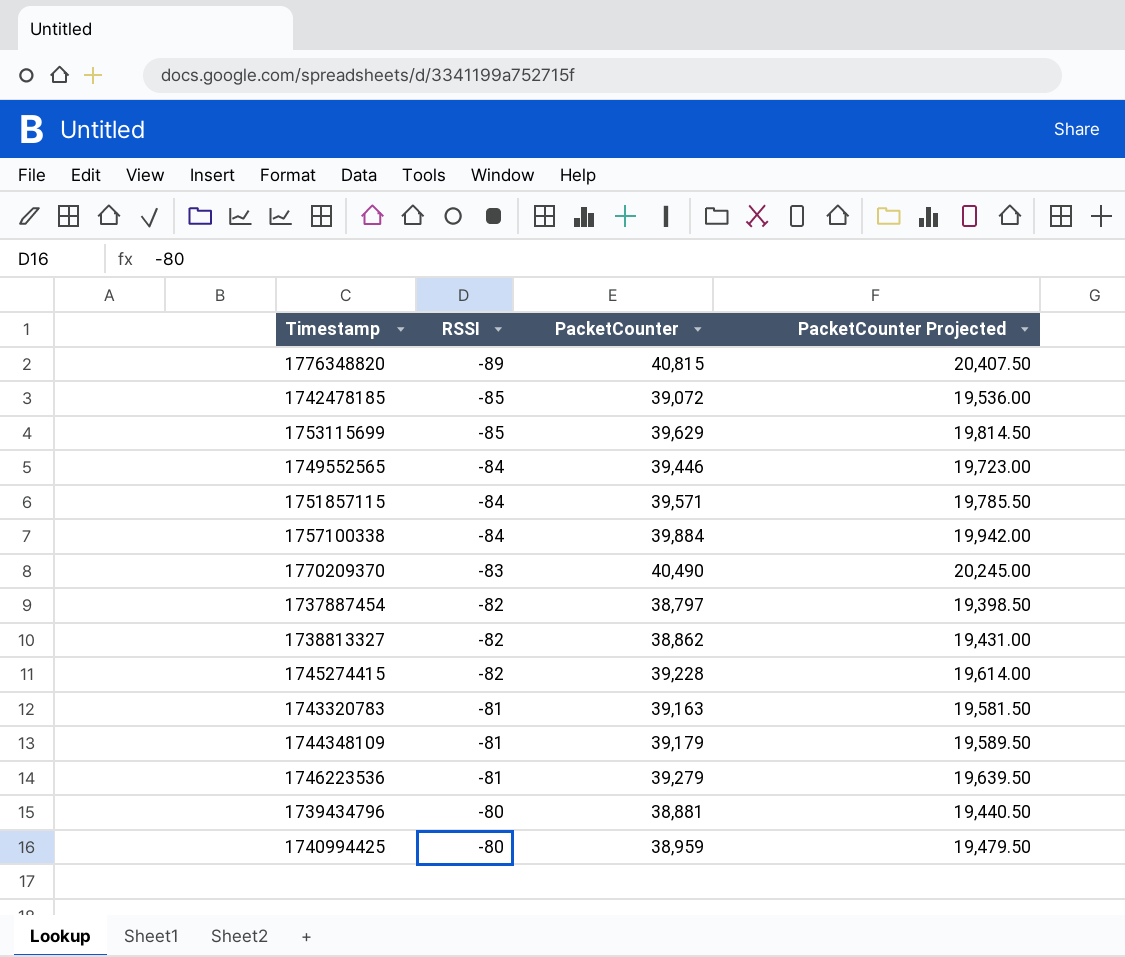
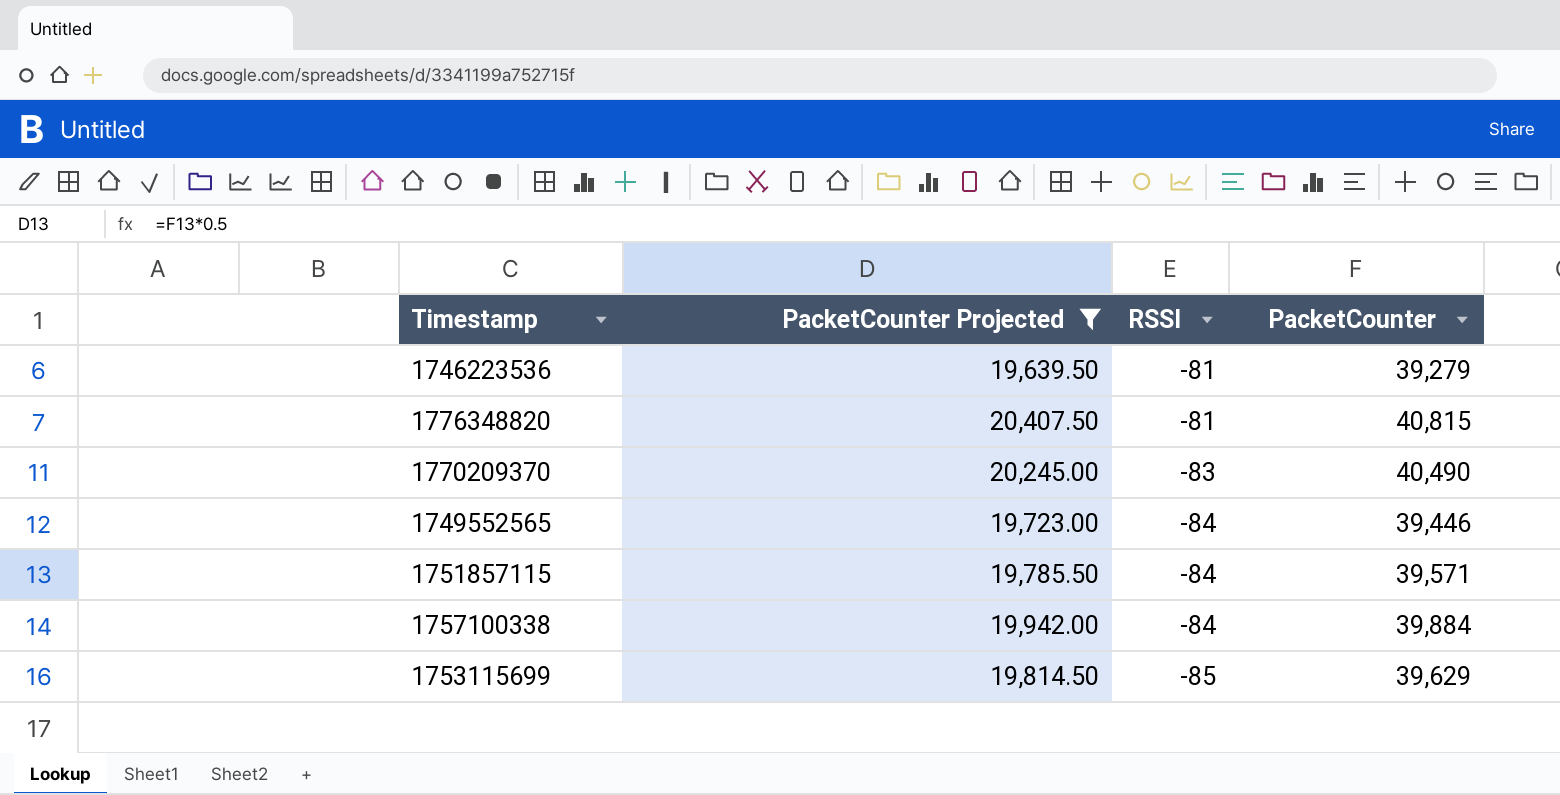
filter: none -> PacketCounter Projected >= 19,639.50
row order: RSSI ascending -> RSSI descending
column PacketCounter Projected | position: 4 -> 2
1776348820 | RSSI: -89 -> -81

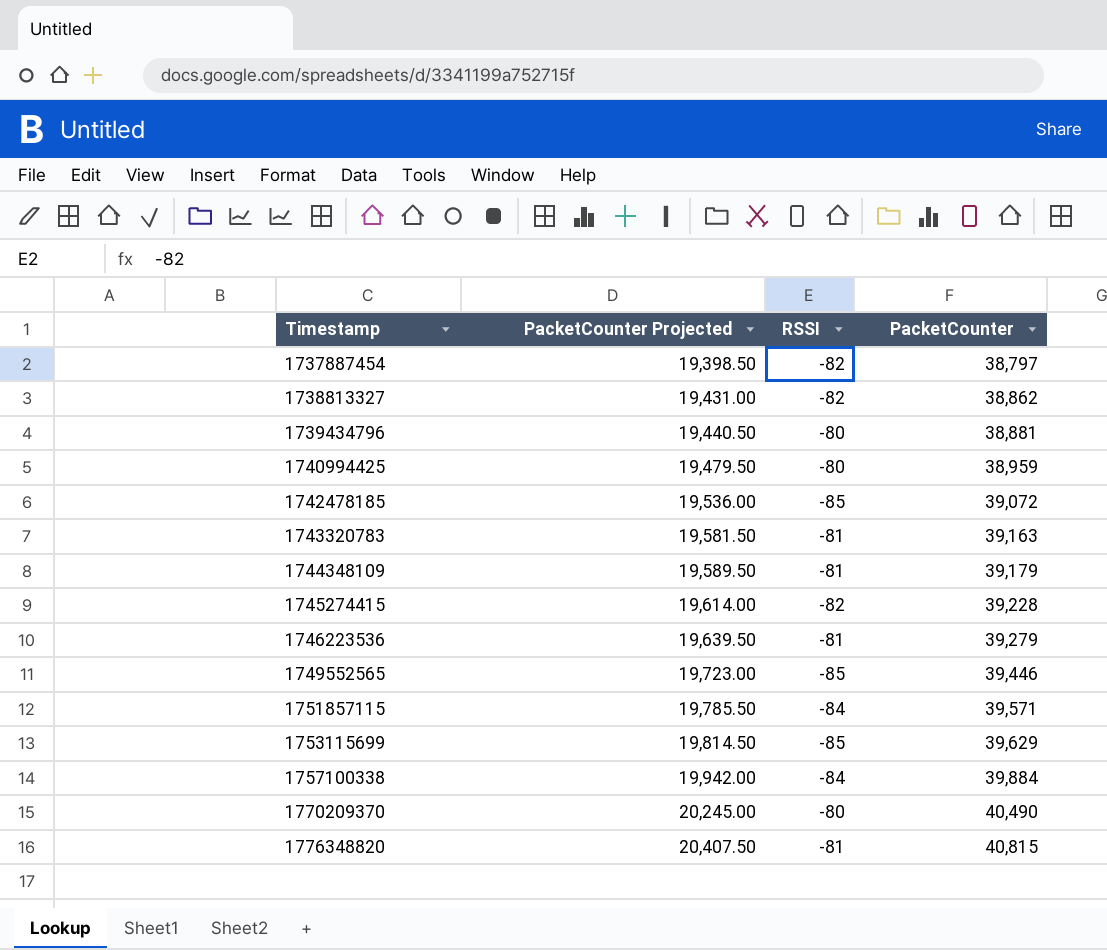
filter: PacketCounter Projected >= 19,639.50 -> none
row order: RSSI descending -> Timestamp ascending
1749552565 | RSSI: -84 -> -85
1770209370 | RSSI: -83 -> -80

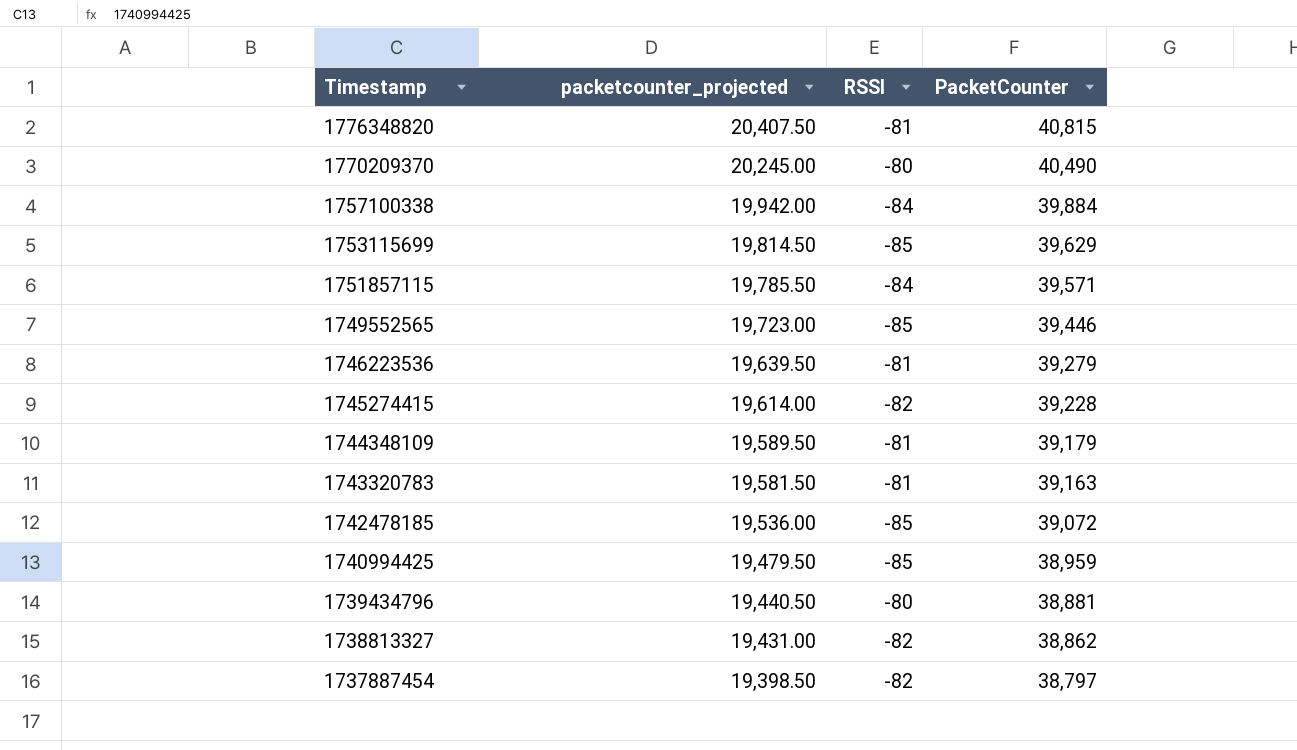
row order: Timestamp ascending -> Timestamp descending
column name: PacketCounter Projected -> packetcounter_projected
1740994425 | RSSI: -80 -> -85

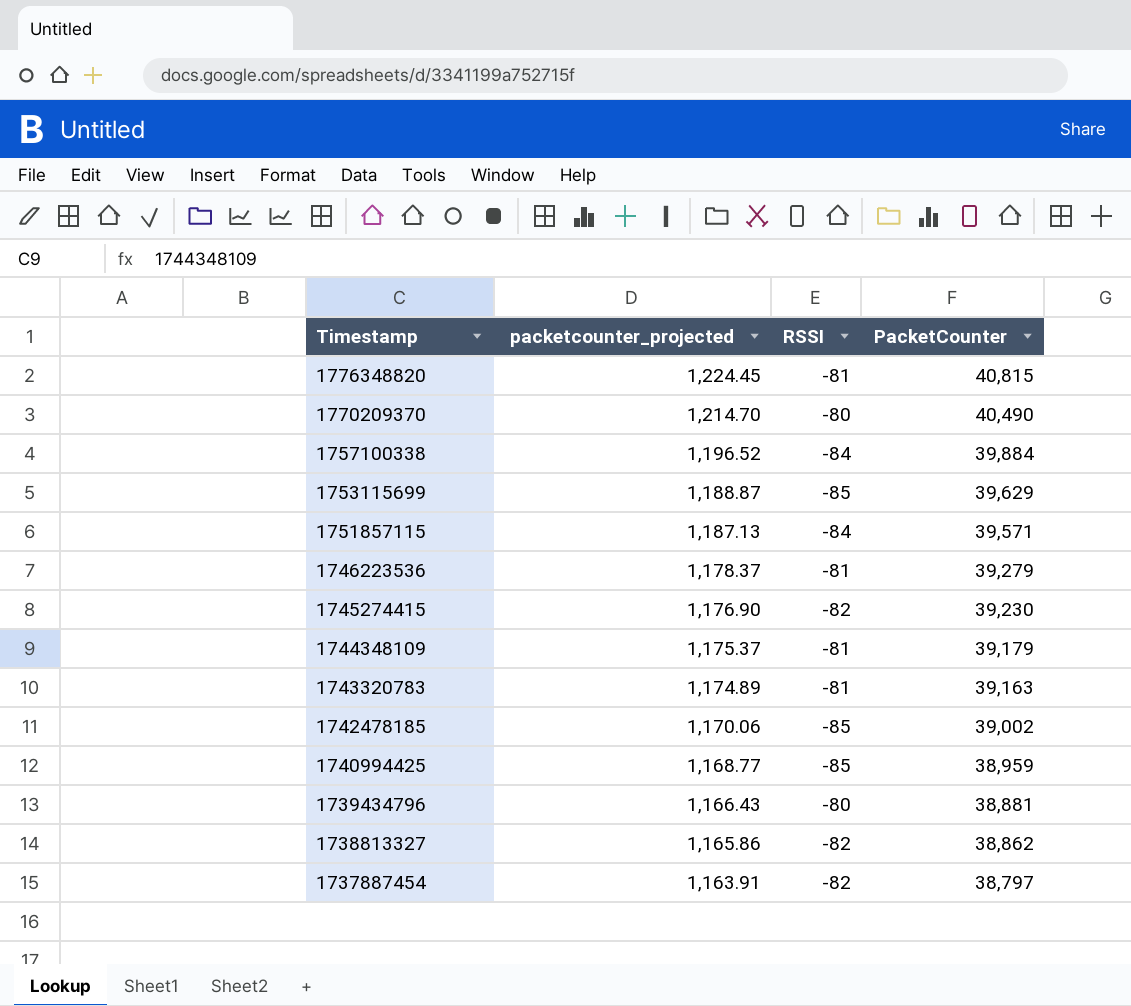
column packetcounter_projected | formula: [PacketCounter] * 0.5 -> [PacketCounter] * 0.03
row 1749552565: 19,723.00 | -85 | 39,446 -> none
1745274415 | PacketCounter: 39,228 -> 39,230
1742478185 | PacketCounter: 39,072 -> 39,002

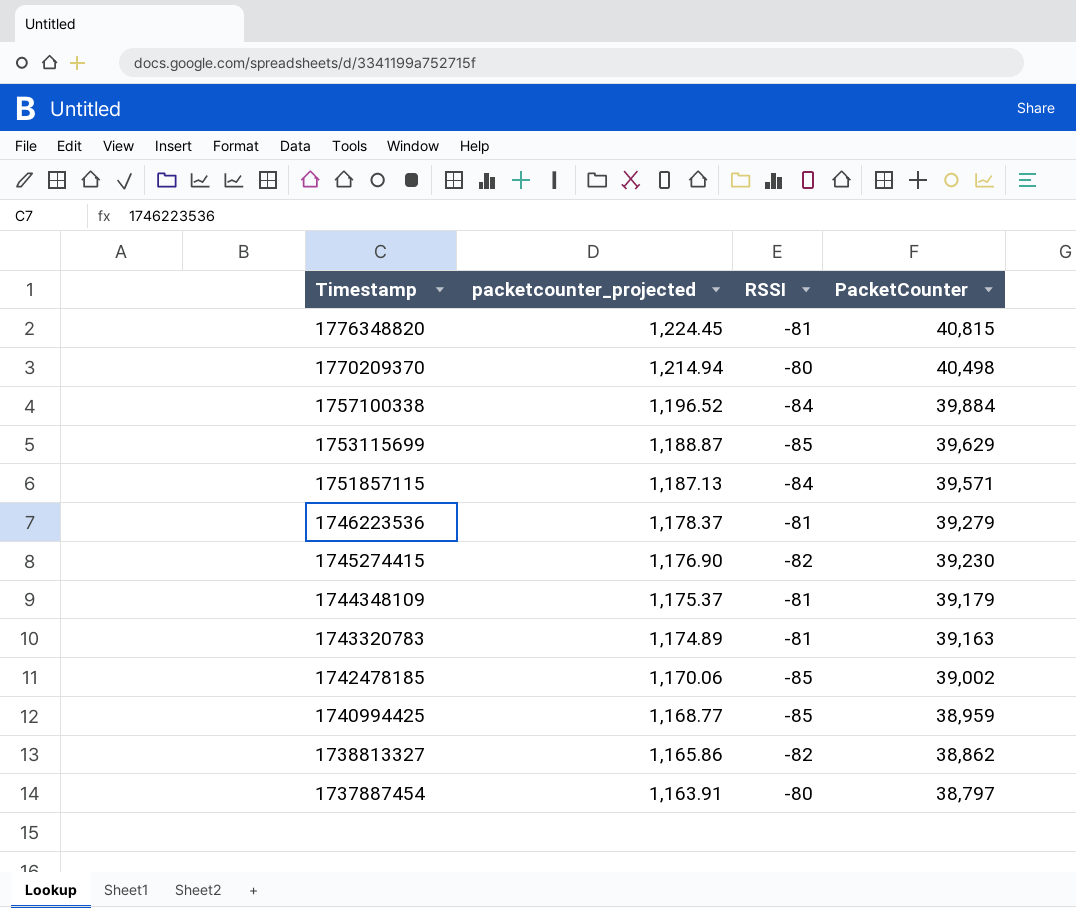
row 1739434796: 1,166.43 | -80 | 38,881 -> none
1770209370 | packetcounter_projected: 1,214.70 -> 1,214.94
1770209370 | PacketCounter: 40,490 -> 40,498
1737887454 | RSSI: -82 -> -80

